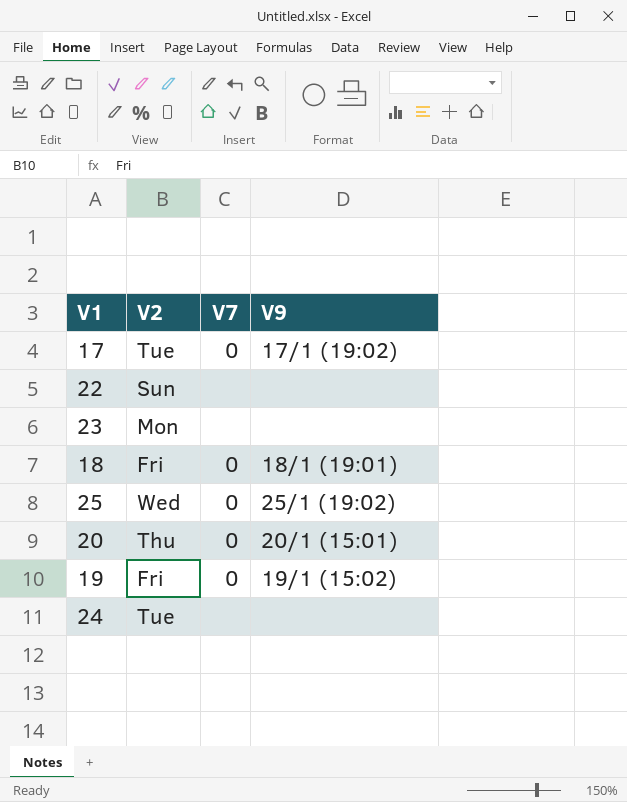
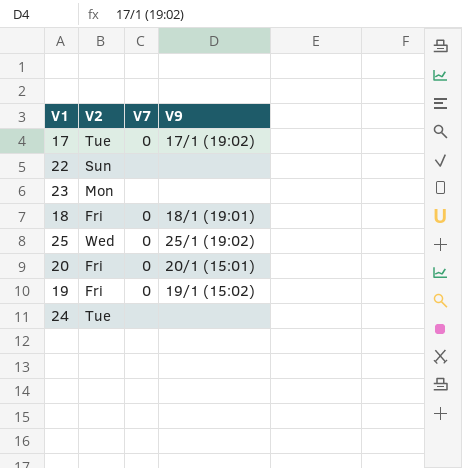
20 | V2: Thu -> Fri

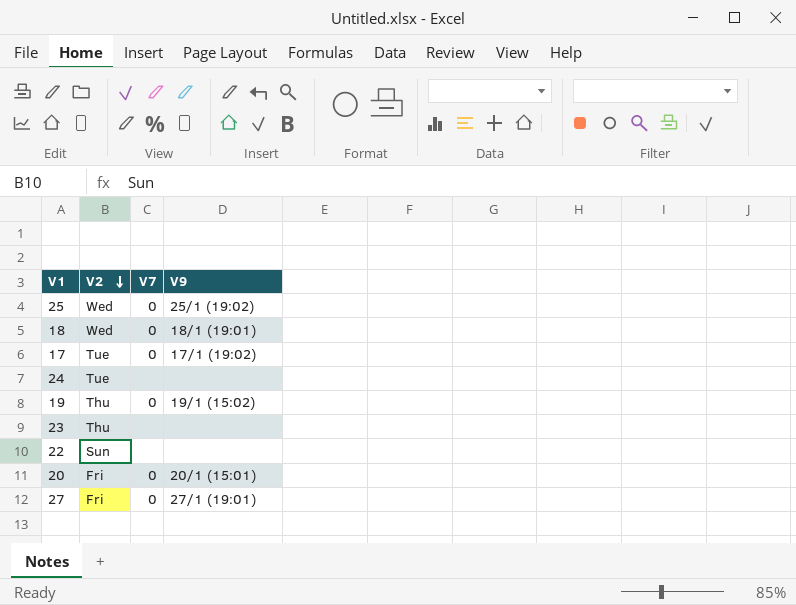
row order: none -> V2 descending
18 | V2: Fri -> Wed
19 | V2: Fri -> Thu
23 | V2: Mon -> Thu
row 27: none -> Fri | 0 | 27/1 (19:01)

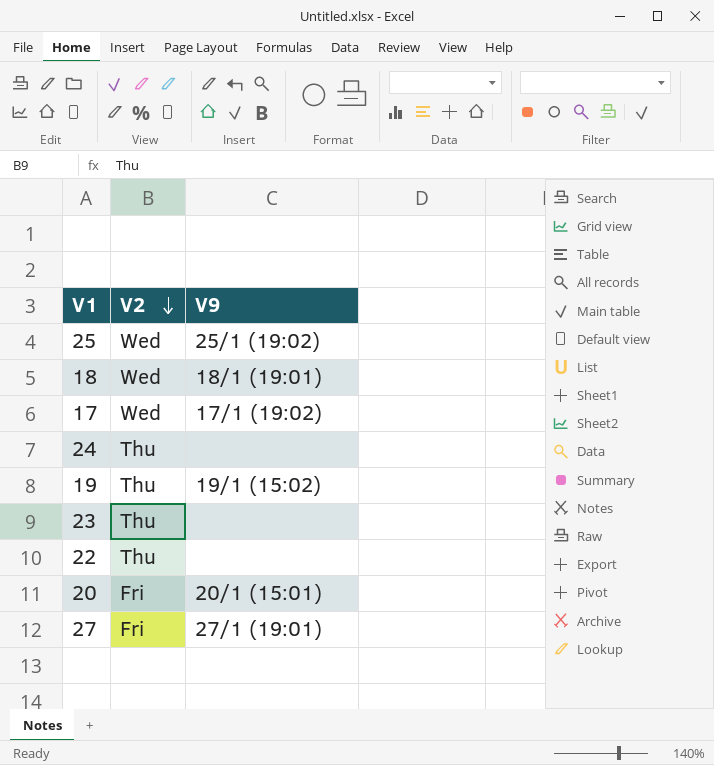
column V7 | position: 3 -> none
17 | V2: Tue -> Wed
24 | V2: Tue -> Thu
22 | V2: Sun -> Thu

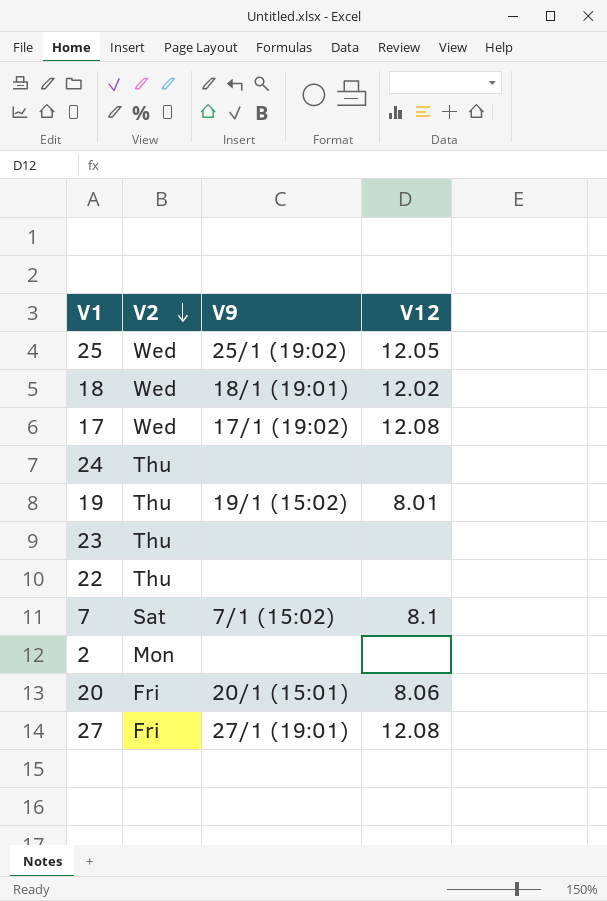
column V12 | position: none -> 4
row 7: none -> Sat | 7/1 (15:02) | 8.1
row 2: none -> Mon | none | none

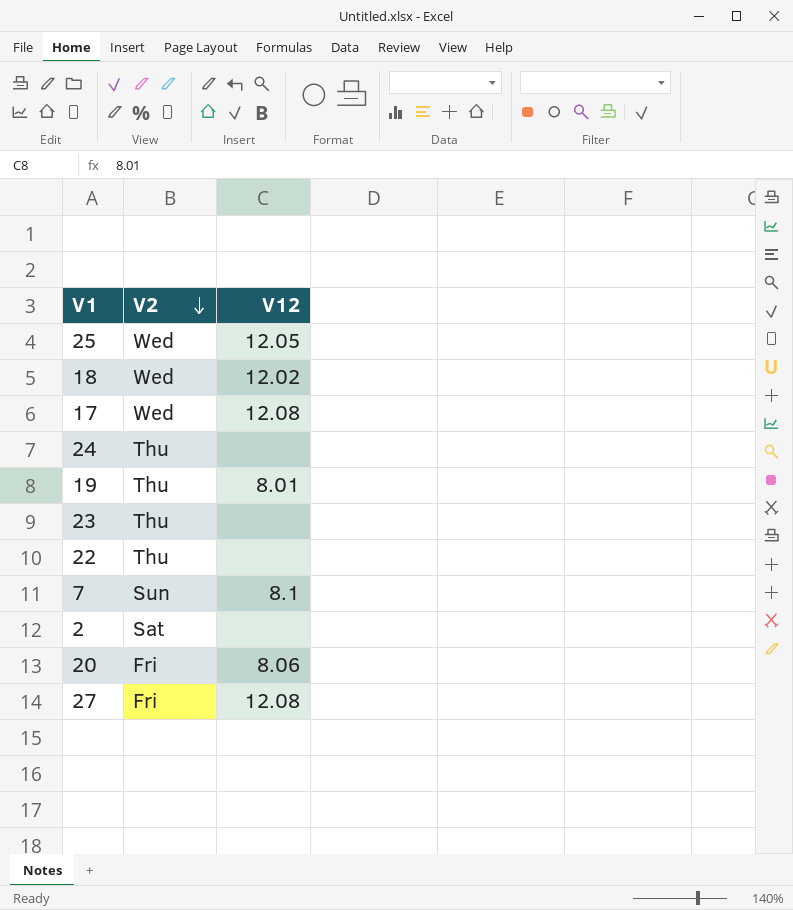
column V9 | position: 3 -> none
7 | V2: Sat -> Sun
2 | V2: Mon -> Sat

